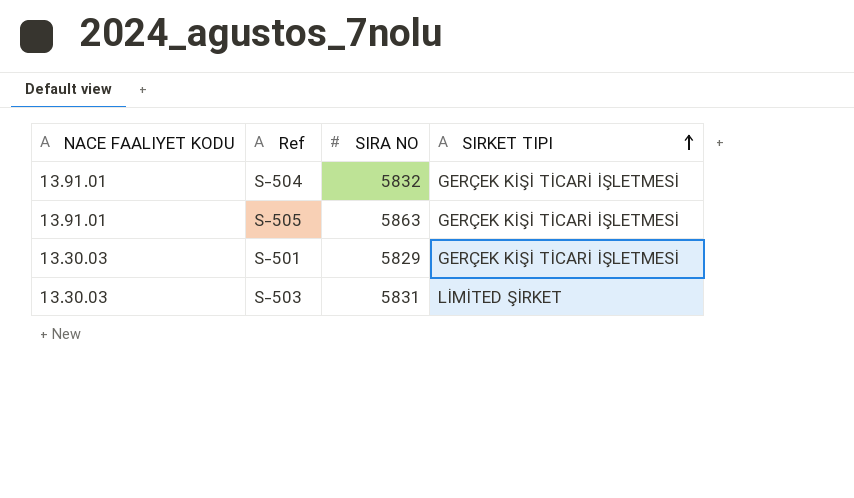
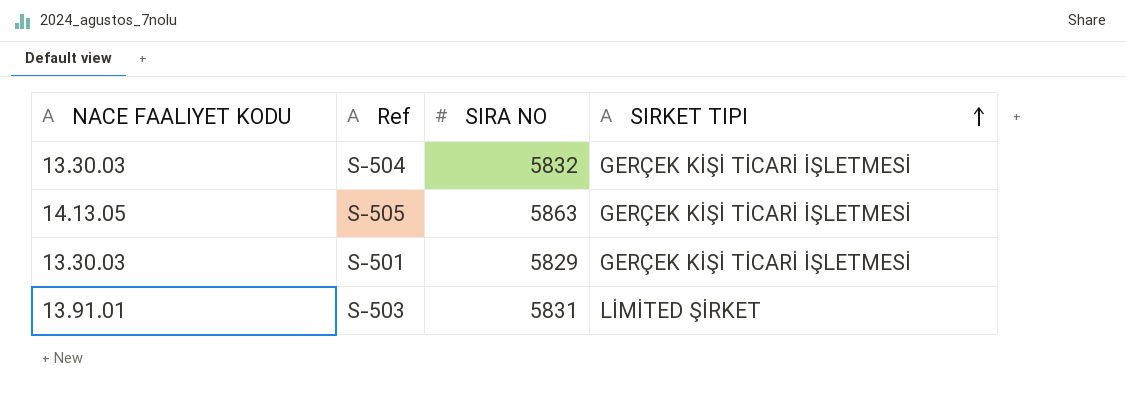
S-504 | NACE FAALIYET KODU: 13.91.01 -> 13.30.03
S-505 | NACE FAALIYET KODU: 13.91.01 -> 14.13.05
S-503 | NACE FAALIYET KODU: 13.30.03 -> 13.91.01

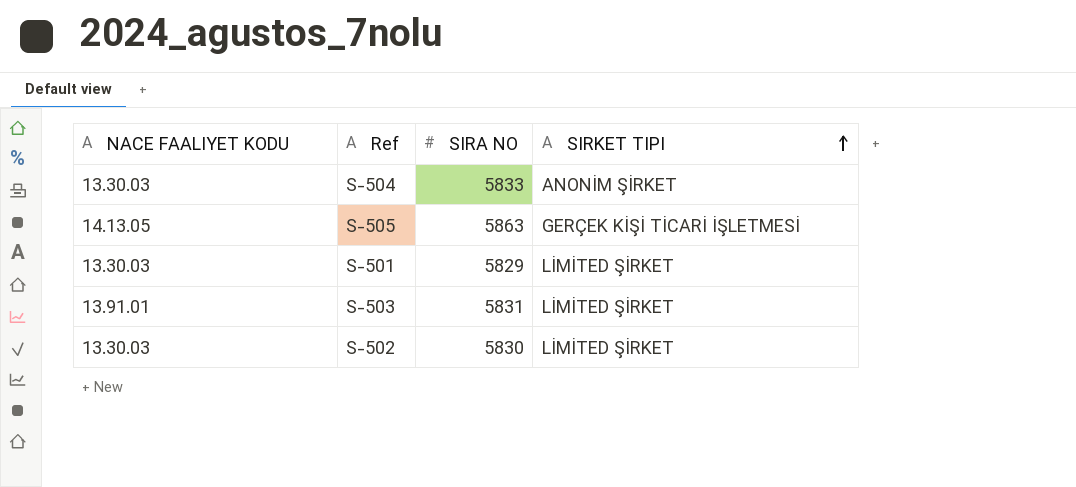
S-504 | SIRA NO: 5832 -> 5833
S-504 | SIRKET TIPI: GERÇEK KİŞİ TİCARİ İŞLETMESİ -> ANONİM ŞİRKET
S-501 | SIRKET TIPI: GERÇEK KİŞİ TİCARİ İŞLETMESİ -> LİMİTED ŞİRKET
row S-502: none -> 13.30.03 | 5830 | LİMİTED ŞİRKET

